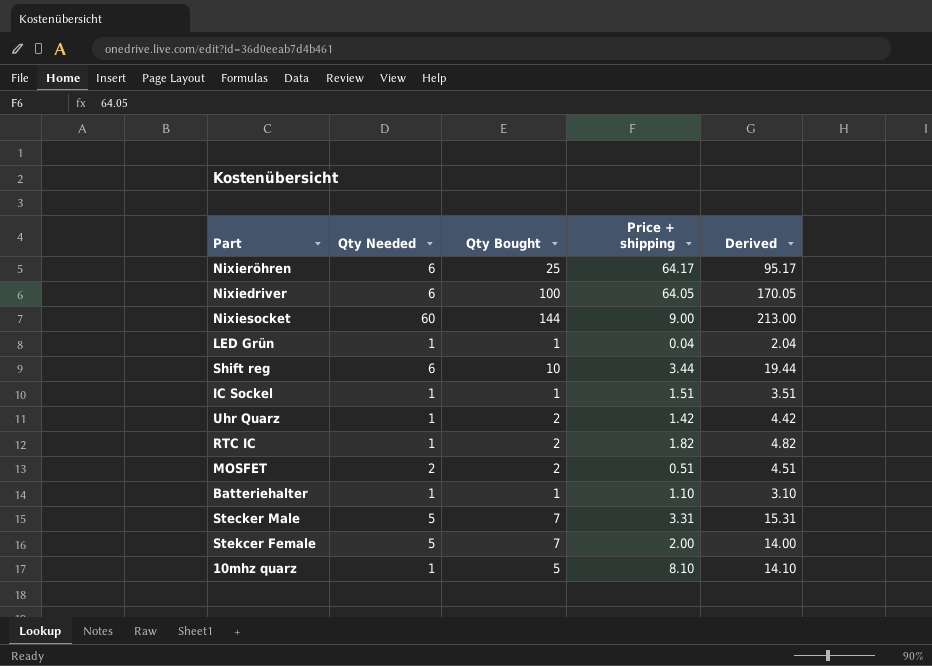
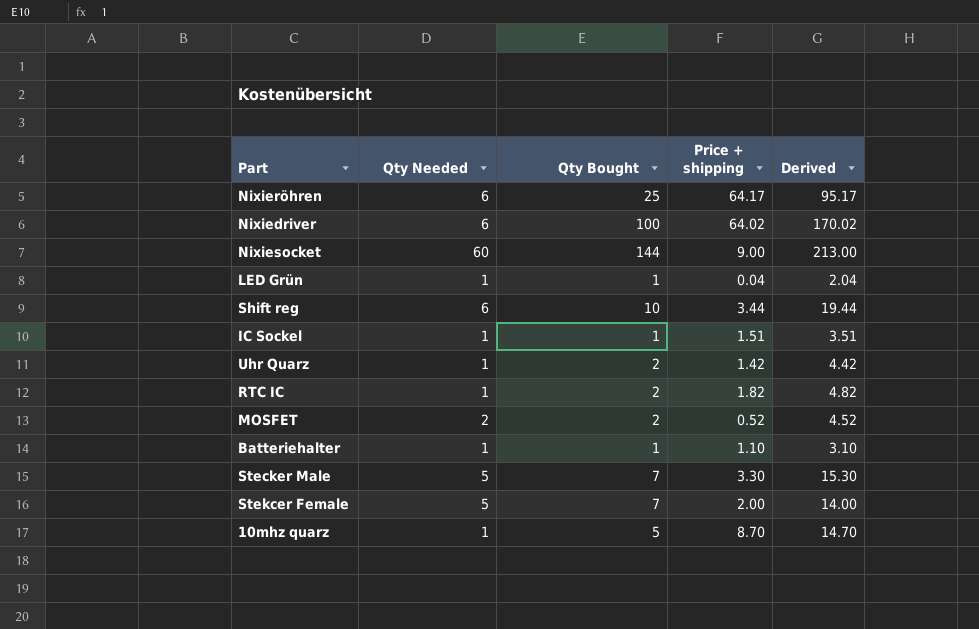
Nixiedriver | Price + shipping: 64.05 -> 64.02
Nixiedriver | Derived: 170.05 -> 170.02
MOSFET | Price + shipping: 0.51 -> 0.52
MOSFET | Derived: 4.51 -> 4.52
Stecker Male | Price + shipping: 3.31 -> 3.30
Stecker Male | Derived: 15.31 -> 15.30
10mhz quarz | Price + shipping: 8.10 -> 8.70
10mhz quarz | Derived: 14.10 -> 14.70

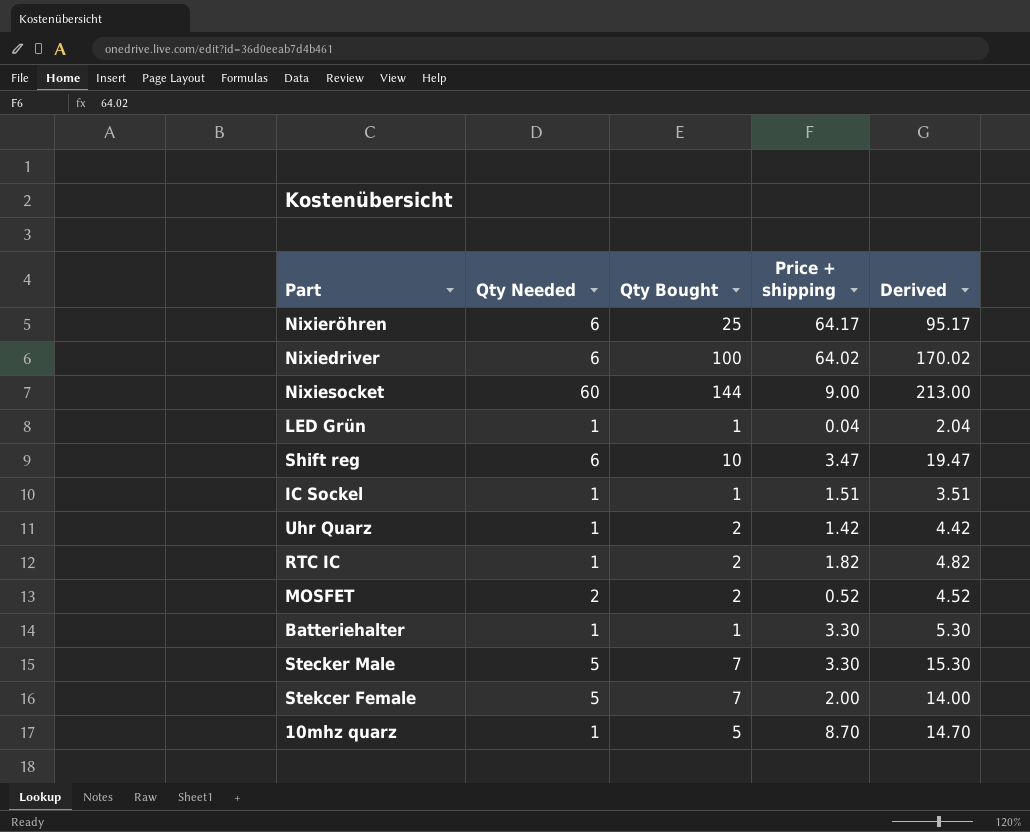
Shift reg | Price + shipping: 3.44 -> 3.47
Shift reg | Derived: 19.44 -> 19.47
Batteriehalter | Price + shipping: 1.10 -> 3.30
Batteriehalter | Derived: 3.10 -> 5.30

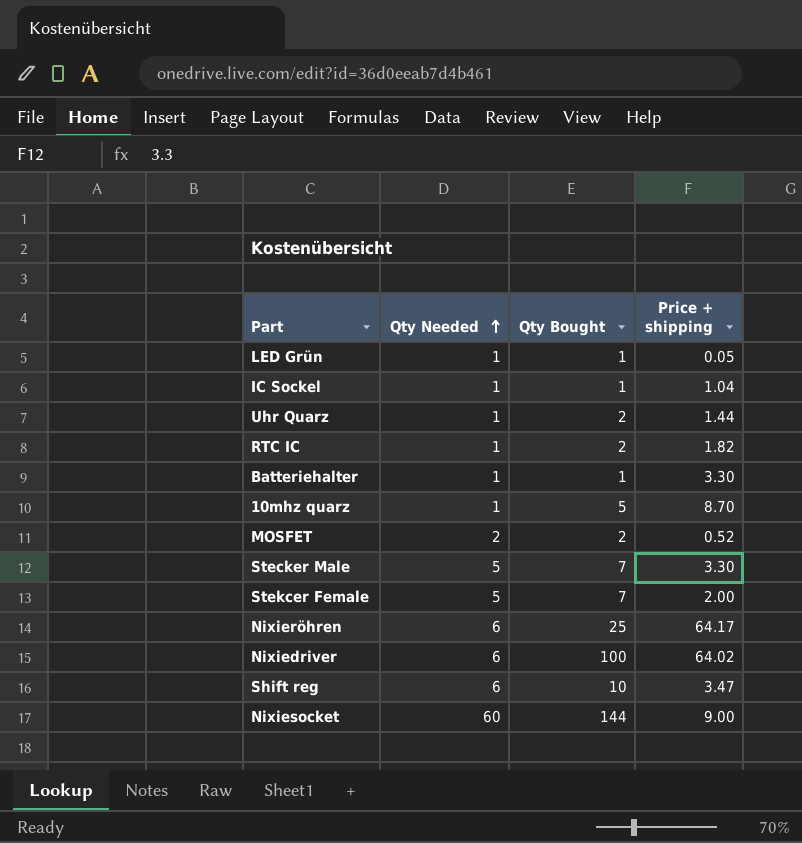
row order: none -> Qty Needed ascending
column Derived | formula: [Qty Needed] + [Qty Bought] + [Price + shipping] -> none
LED Grün | Price + shipping: 0.04 -> 0.05
IC Sockel | Price + shipping: 1.51 -> 1.04
Uhr Quarz | Price + shipping: 1.42 -> 1.44

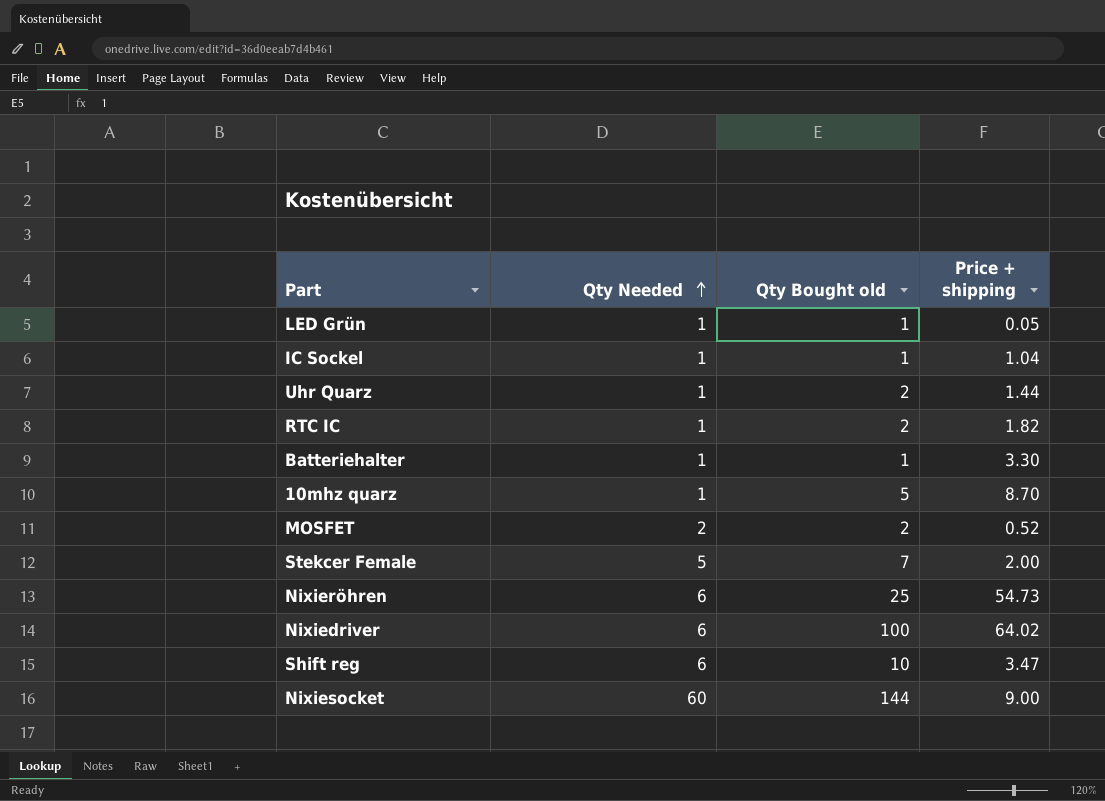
column name: Qty Bought -> Qty Bought old
row Stecker Male: 5 | 7 | 3.30 -> none
Nixieröhren | Price + shipping: 64.17 -> 54.73

